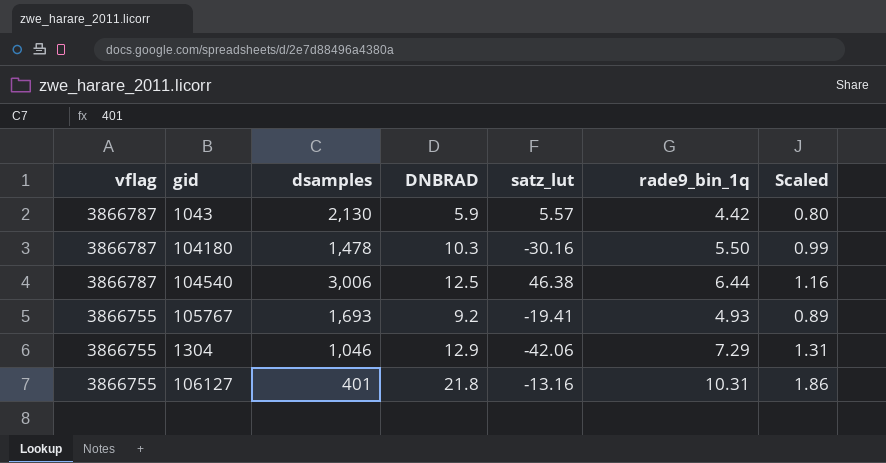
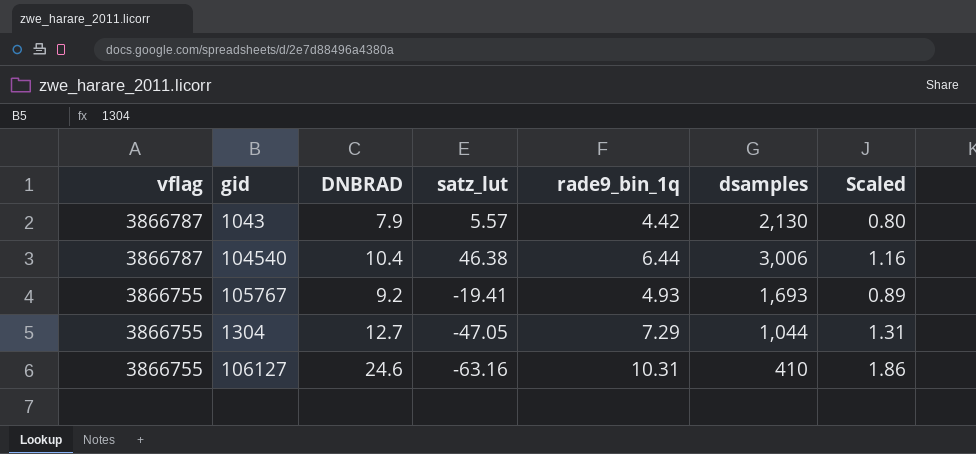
column dsamples | position: 3 -> 6
row 104180: 3866787 | 1,478 | 10.3 | -30.16 | 5.50 | 0.99 -> none
1043 | DNBRAD: 5.9 -> 7.9
104540 | DNBRAD: 12.5 -> 10.4
1304 | DNBRAD: 12.9 -> 12.7
1304 | satz_lut: -42.06 -> -47.05
1304 | dsamples: 1,046 -> 1,044
106127 | DNBRAD: 21.8 -> 24.6
106127 | satz_lut: -13.16 -> -63.16
106127 | dsamples: 401 -> 410

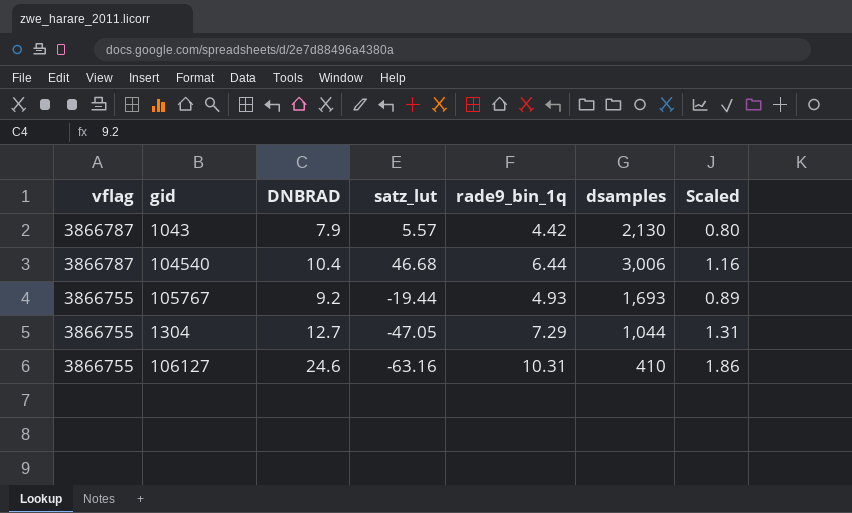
104540 | satz_lut: 46.38 -> 46.68
105767 | satz_lut: -19.41 -> -19.44

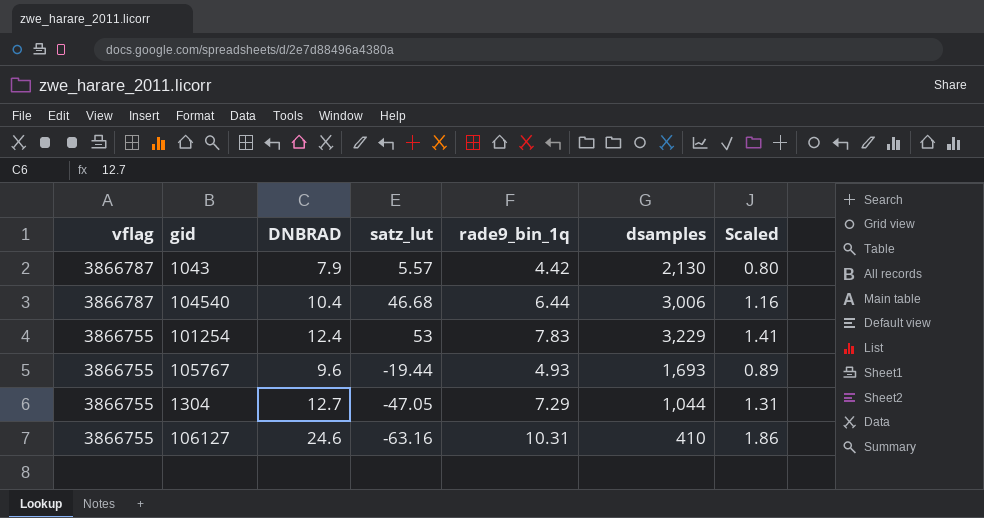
row 101254: none -> 3866755 | 12.4 | 53 | 7.83 | 3,229 | 1.41
105767 | DNBRAD: 9.2 -> 9.6

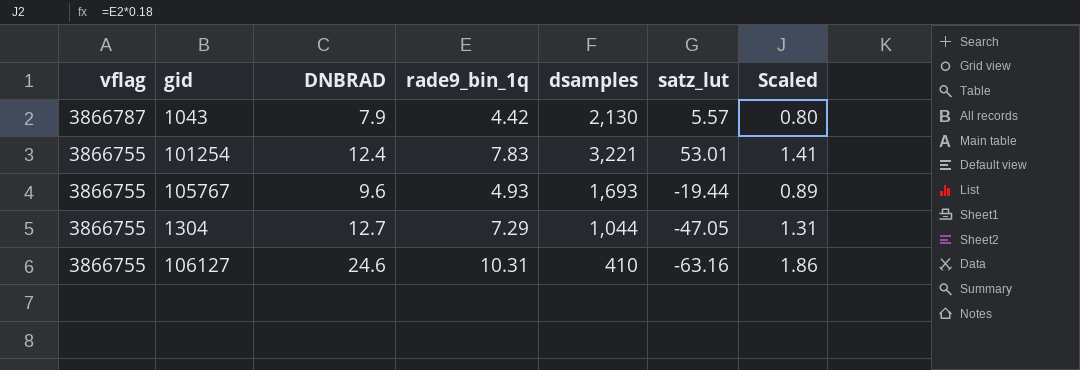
column satz_lut | position: 4 -> 6
row 104540: 3866787 | 10.4 | 46.68 | 6.44 | 3,006 | 1.16 -> none
101254 | dsamples: 3,229 -> 3,221
101254 | satz_lut: 53 -> 53.01

